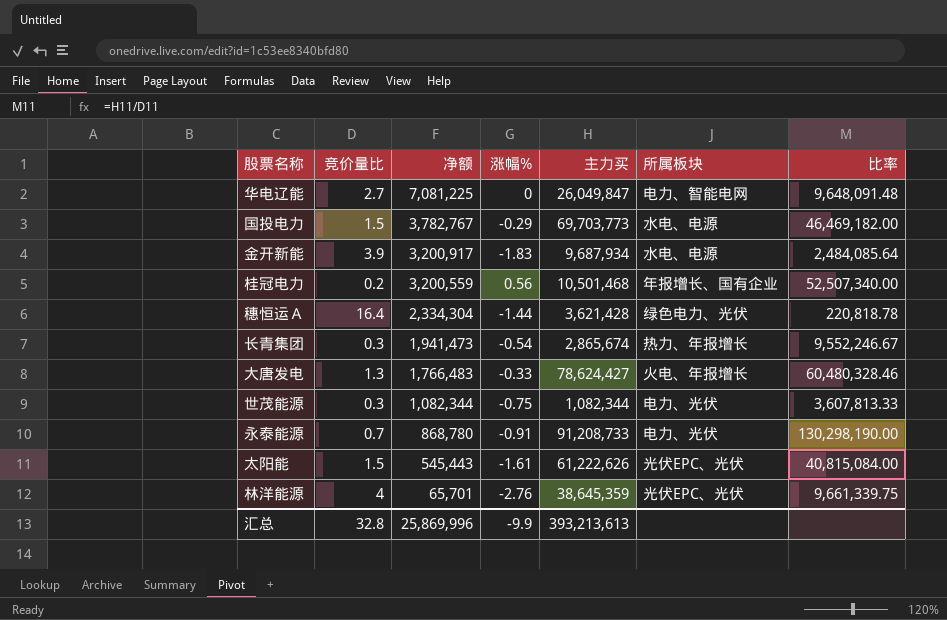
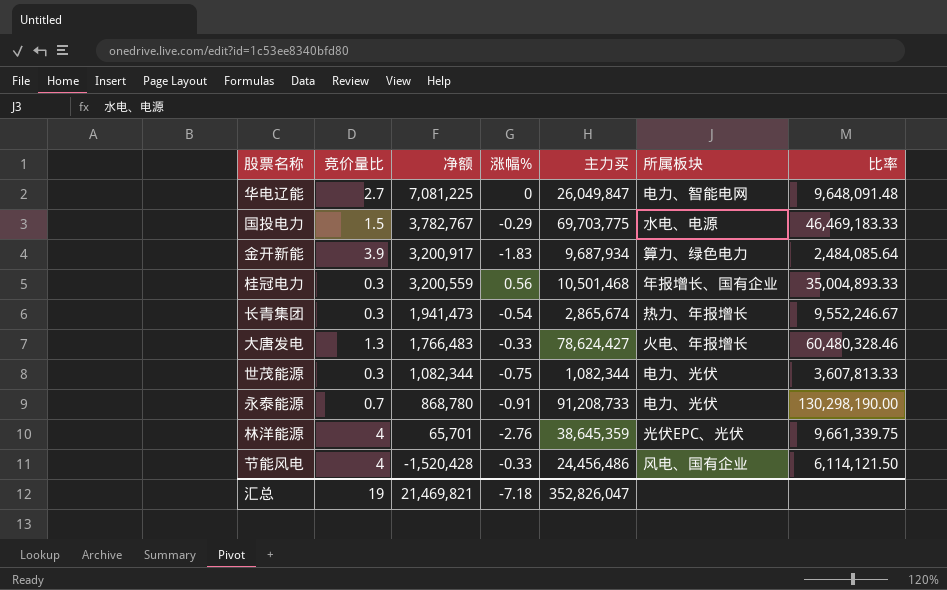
row 穗恒运Ａ: 16.4 | 2,334,304 | -1.44 | 3,621,428 | 绿色电力、光伏 | 220,818.78 -> none
row 太阳能: 1.5 | 545,443 | -1.61 | 61,222,626 | 光伏EPC、光伏 | 40,815,084.00 -> none
国投电力 | 主力买: 69,703,773 -> 69,703,775
国投电力 | 比率: 46,469,182.00 -> 46,469,183.33
金开新能 | 所属板块: 水电、电源 -> 算力、绿色电力
桂冠电力 | 竞价量比: 0.2 -> 0.3
桂冠电力 | 比率: 52,507,340.00 -> 35,004,893.33
row 节能风电: none -> 4 | -1,520,428 | -0.33 | 24,456,486 | 风电、国有企业 | 6,114,121.50
汇总 | 竞价量比: 32.8 -> 19
汇总 | 净额: 25,869,996 -> 21,469,821
汇总 | 涨幅%: -9.9 -> -7.18
汇总 | 主力买: 393,213,613 -> 352,826,047

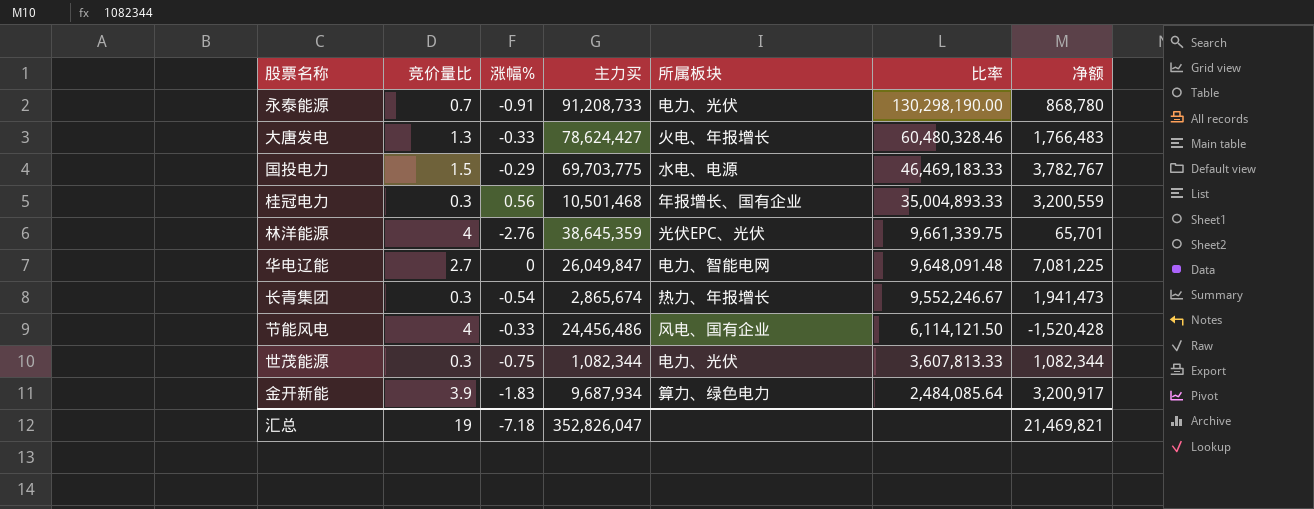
row order: 净额 descending -> 比率 descending
column 净额 | position: 3 -> 7

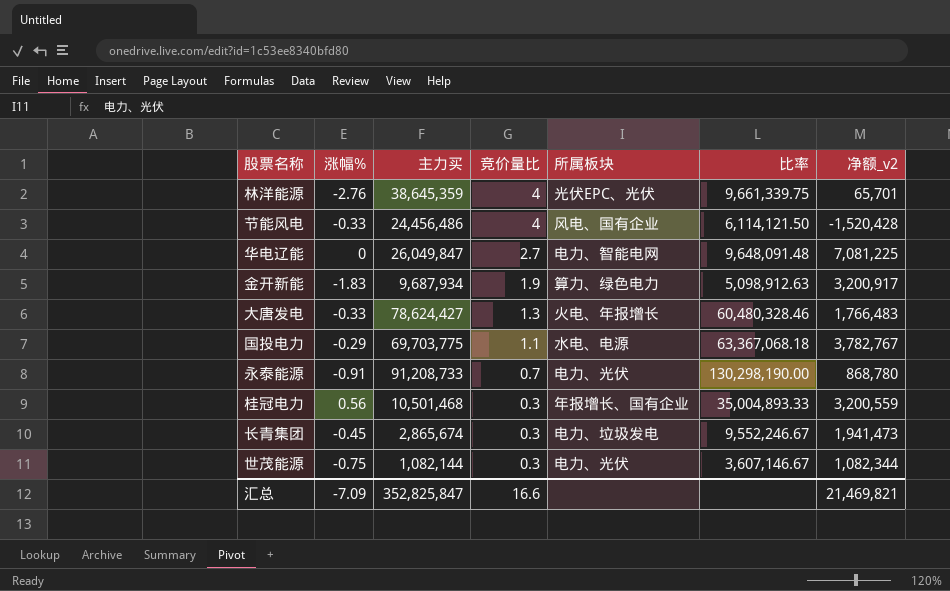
row order: 比率 descending -> 竞价量比 descending
column 竞价量比 | position: 2 -> 4
column name: 净额 -> 净额_v2
金开新能 | 竞价量比: 3.9 -> 1.9
金开新能 | 比率: 2,484,085.64 -> 5,098,912.63
国投电力 | 竞价量比: 1.5 -> 1.1
国投电力 | 比率: 46,469,183.33 -> 63,367,068.18
长青集团 | 涨幅%: -0.54 -> -0.45
长青集团 | 所属板块: 热力、年报增长 -> 电力、垃圾发电
世茂能源 | 主力买: 1,082,344 -> 1,082,144
世茂能源 | 比率: 3,607,813.33 -> 3,607,146.67
汇总 | 涨幅%: -7.18 -> -7.09
汇总 | 主力买: 352,826,047 -> 352,825,847
汇总 | 竞价量比: 19 -> 16.6

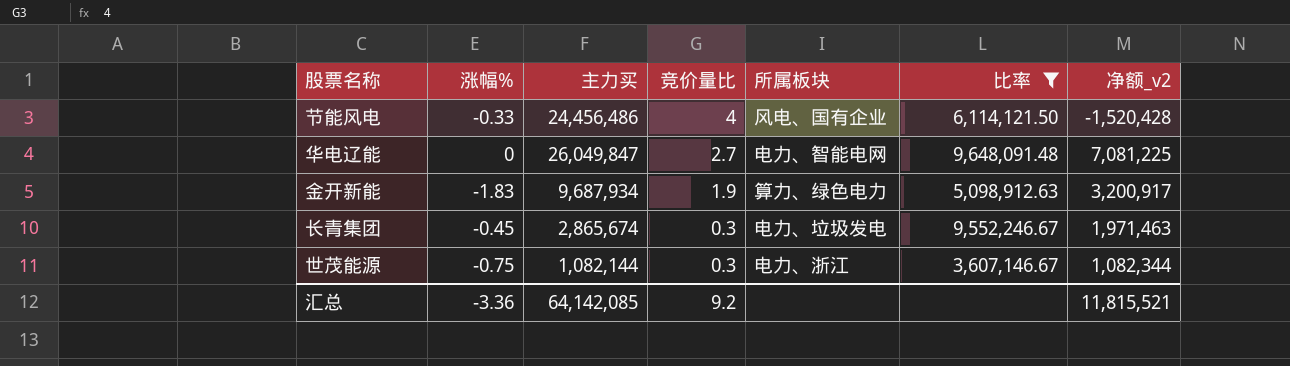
filter: none -> 比率 <= 9,648,091.48
长青集团 | 净额_v2: 1,941,473 -> 1,971,463
世茂能源 | 所属板块: 电力、光伏 -> 电力、浙江
汇总 | 涨幅%: -7.09 -> -3.36
汇总 | 主力买: 352,825,847 -> 64,142,085
汇总 | 竞价量比: 16.6 -> 9.2
汇总 | 净额_v2: 21,469,821 -> 11,815,521

